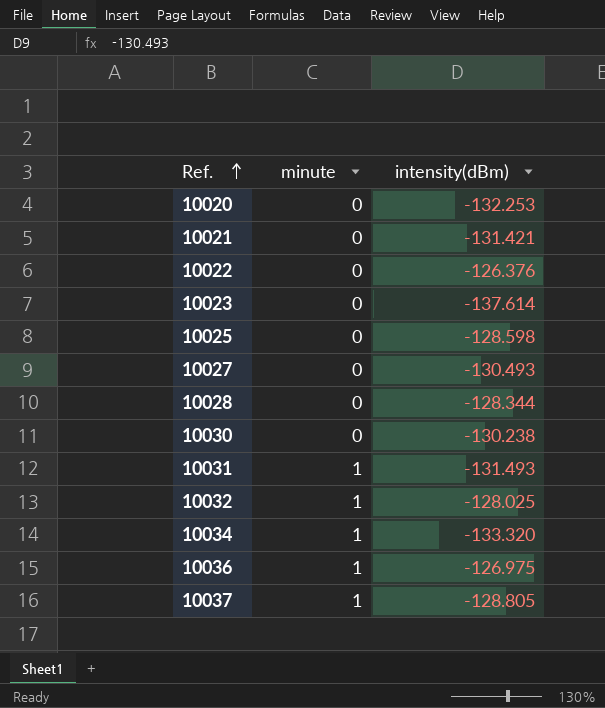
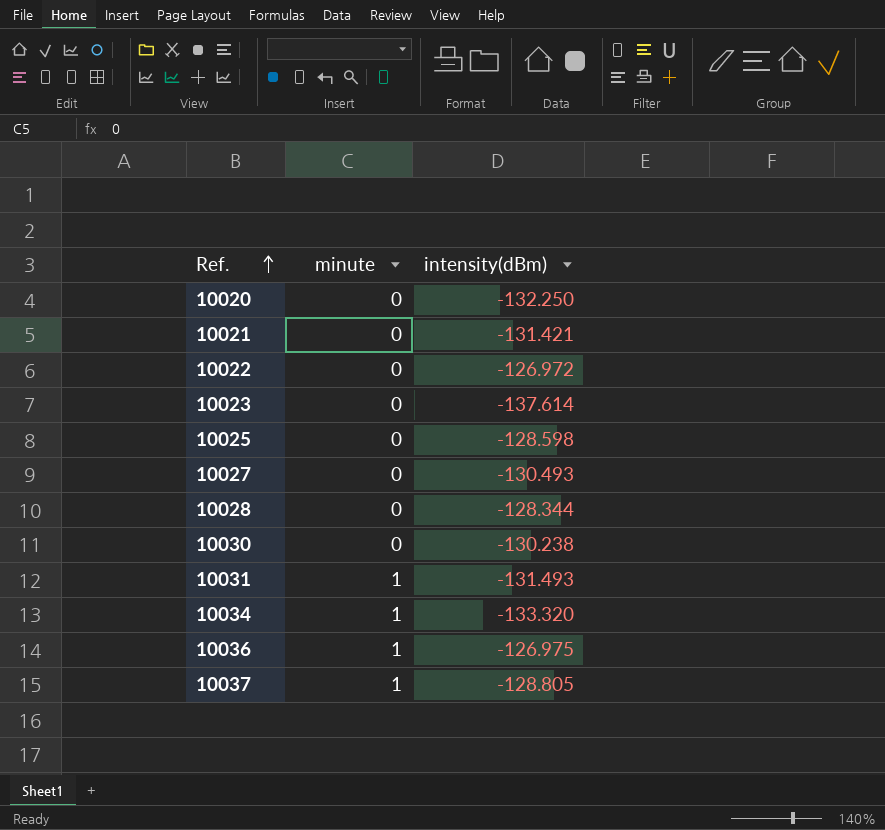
row 10032: 1 | -128.025 -> none
10020 | intensity(dBm): -132.253 -> -132.250
10022 | intensity(dBm): -126.376 -> -126.972

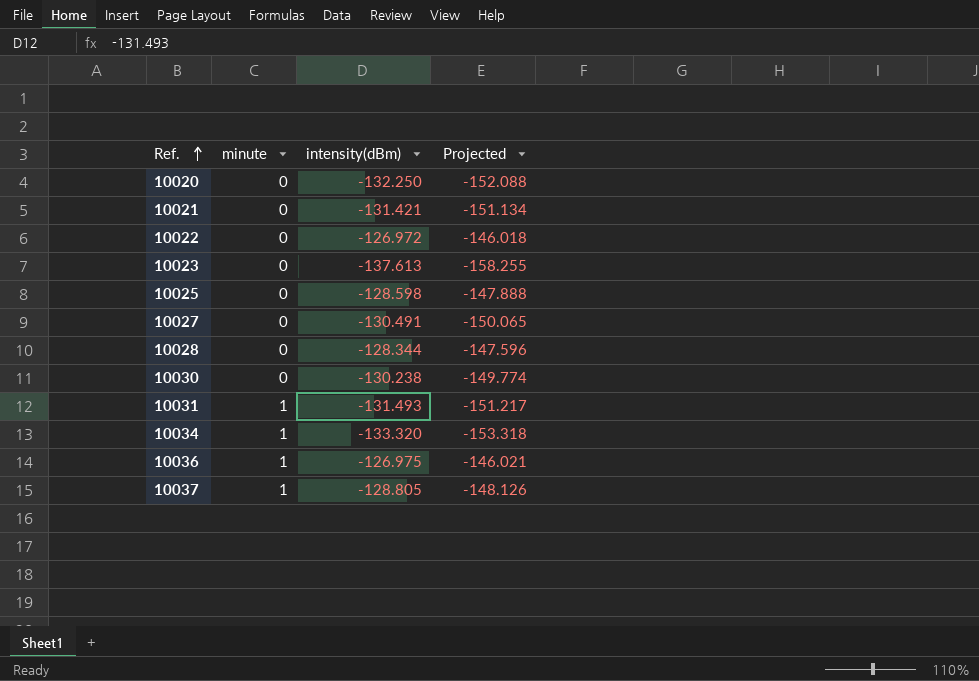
column Projected | formula: none -> [intensity(dBm)] * 1.15
10023 | intensity(dBm): -137.614 -> -137.613
10027 | intensity(dBm): -130.493 -> -130.491

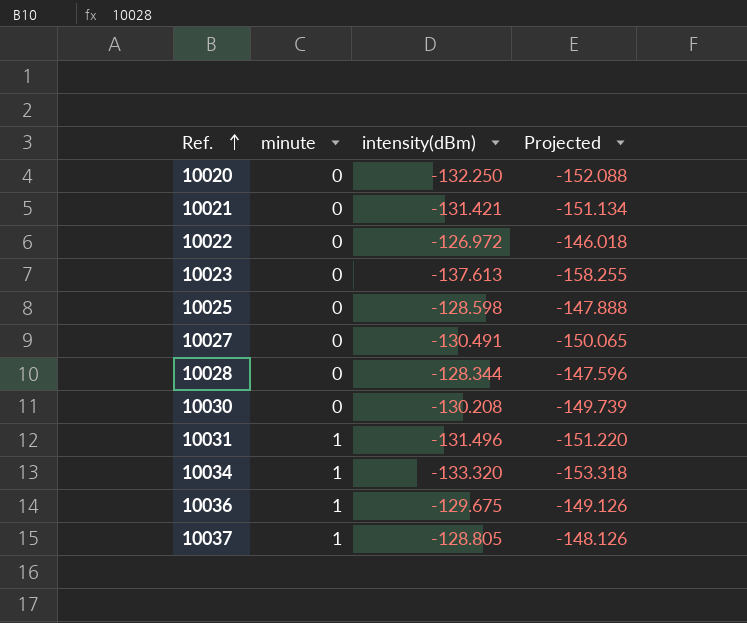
10030 | intensity(dBm): -130.238 -> -130.208
10030 | Projected: -149.774 -> -149.739
10031 | intensity(dBm): -131.493 -> -131.496
10031 | Projected: -151.217 -> -151.220
10036 | intensity(dBm): -126.975 -> -129.675
10036 | Projected: -146.021 -> -149.126

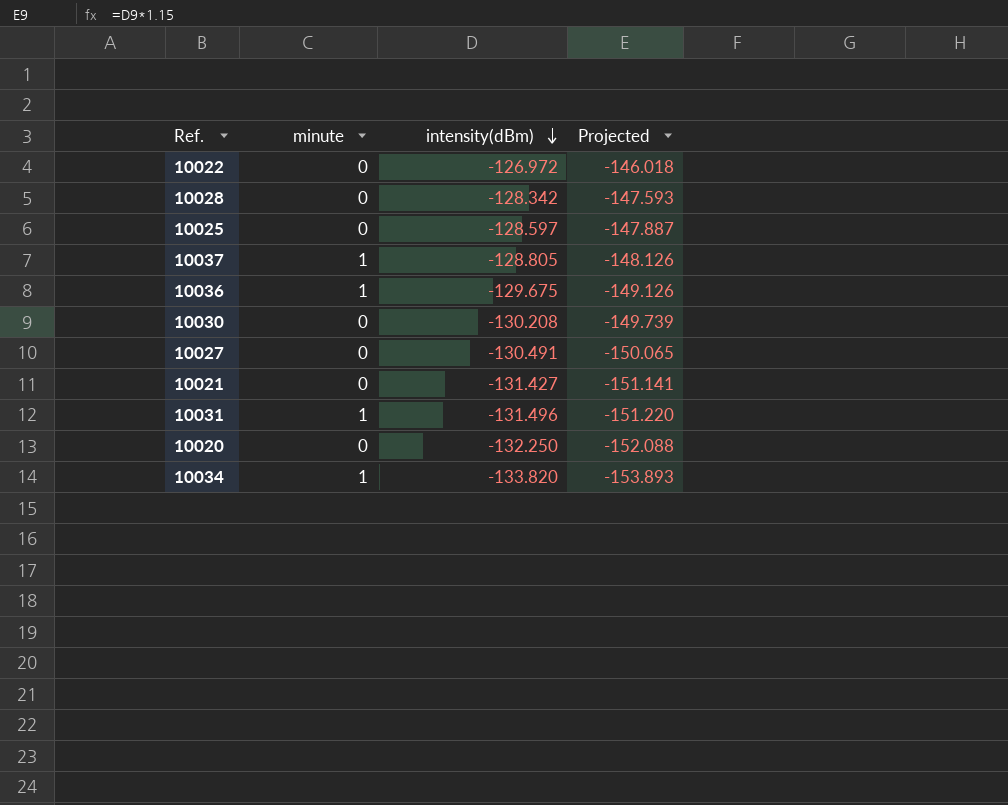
row order: Ref. ascending -> intensity(dBm) descending
row 10023: 0 | -137.613 | -158.255 -> none
10028 | intensity(dBm): -128.344 -> -128.342
10028 | Projected: -147.596 -> -147.593
10025 | intensity(dBm): -128.598 -> -128.597
10025 | Projected: -147.888 -> -147.887
10021 | intensity(dBm): -131.421 -> -131.427
10021 | Projected: -151.134 -> -151.141
10034 | intensity(dBm): -133.320 -> -133.820
10034 | Projected: -153.318 -> -153.893

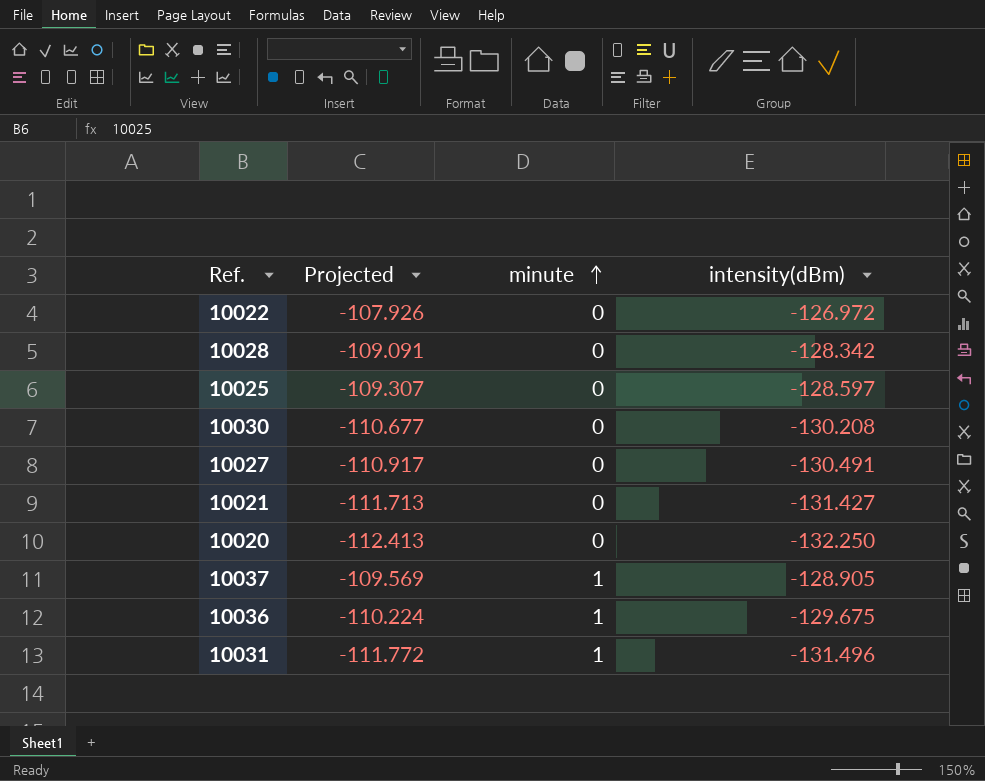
row order: intensity(dBm) descending -> minute ascending
column Projected | formula: [intensity(dBm)] * 1.15 -> [intensity(dBm)] * 0.85
column Projected | position: 4 -> 2
row 10034: 1 | -133.820 | -153.893 -> none
10037 | intensity(dBm): -128.805 -> -128.905

